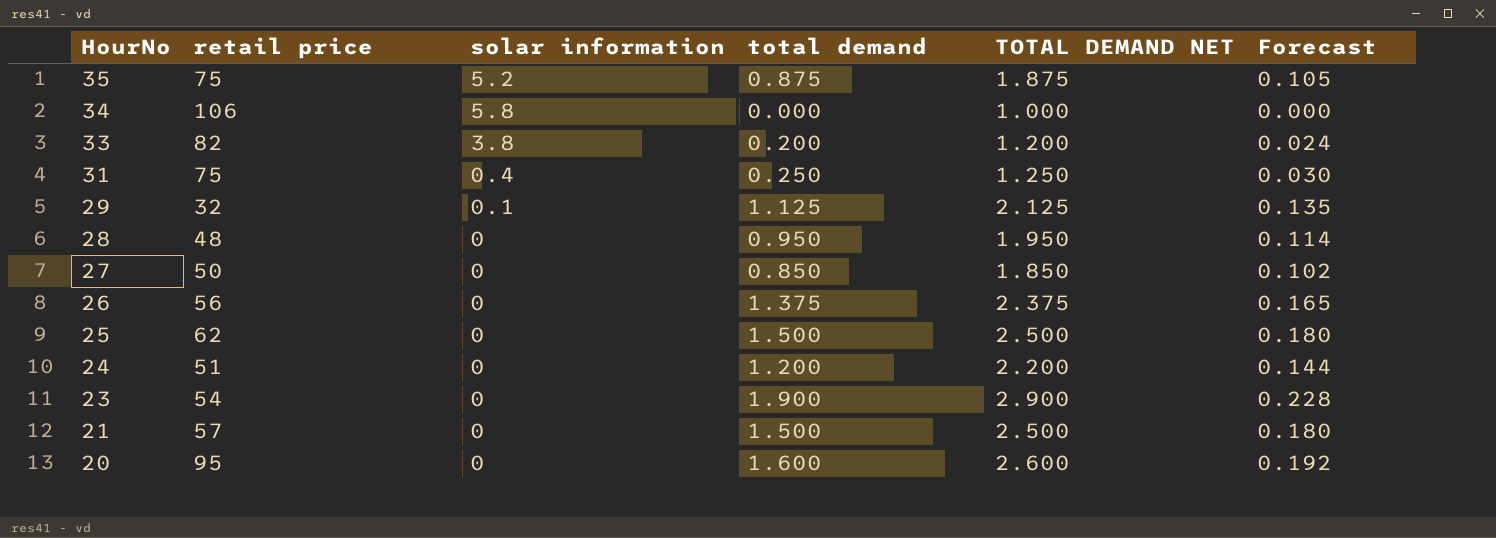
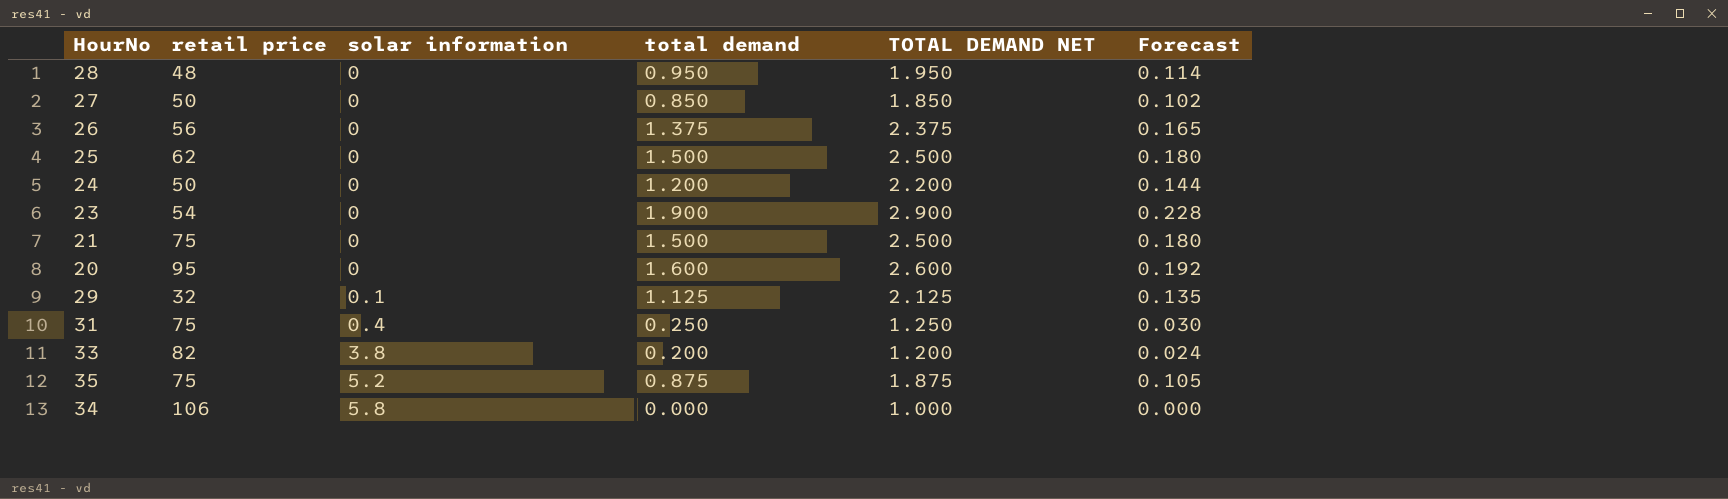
row order: HourNo descending -> solar information ascending
24 | retail price: 51 -> 50
21 | retail price: 57 -> 75

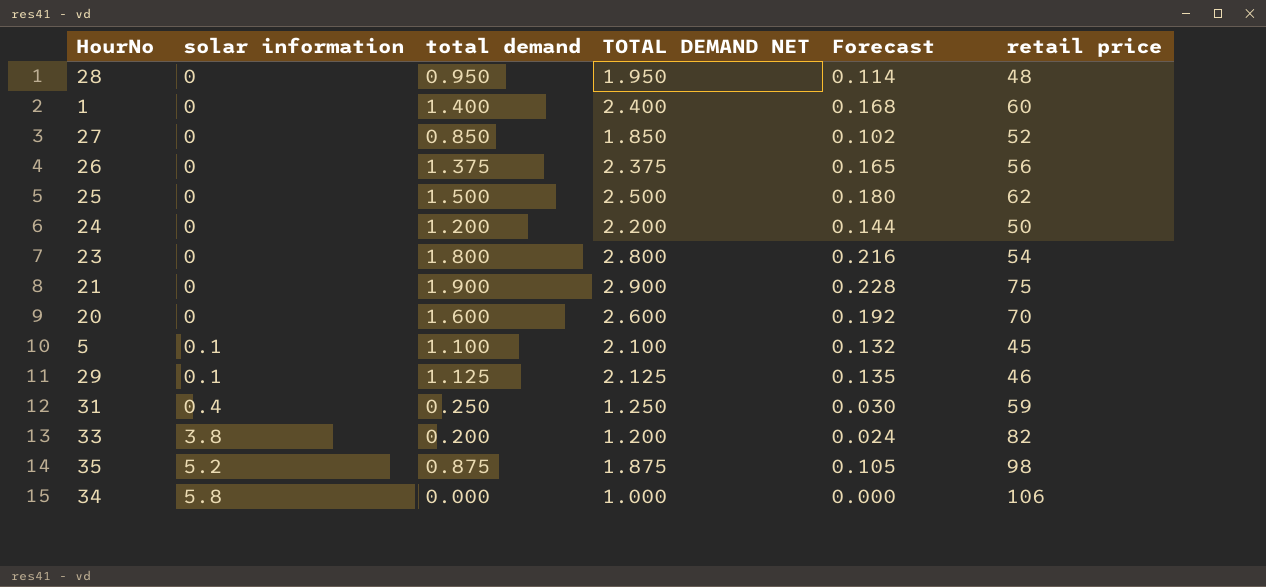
column retail price | position: 2 -> 6
row 1: none -> 0 | 1.400 | 2.400 | 0.168 | 60
27 | retail price: 50 -> 52
23 | total demand: 1.900 -> 1.800
23 | TOTAL DEMAND NET: 2.900 -> 2.800
23 | Forecast: 0.228 -> 0.216
21 | total demand: 1.500 -> 1.900
21 | TOTAL DEMAND NET: 2.500 -> 2.900
21 | Forecast: 0.180 -> 0.228
20 | retail price: 95 -> 70
row 5: none -> 0.1 | 1.100 | 2.100 | 0.132 | 45
29 | retail price: 32 -> 46
31 | retail price: 75 -> 59
35 | retail price: 75 -> 98

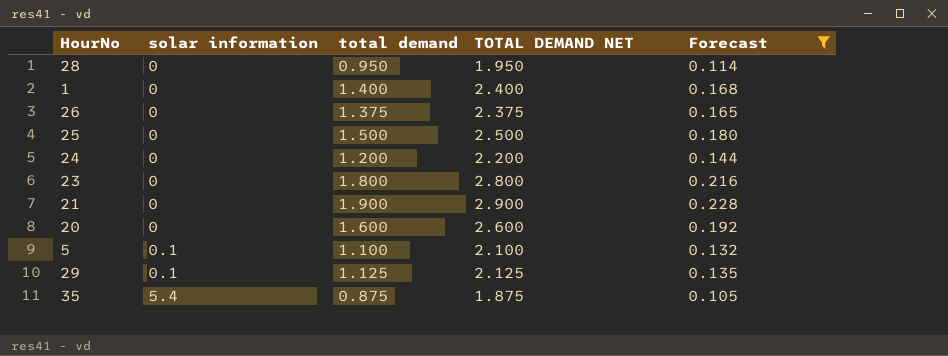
filter: none -> Forecast >= 0.105
column retail price | position: 6 -> none
35 | solar information: 5.2 -> 5.4

